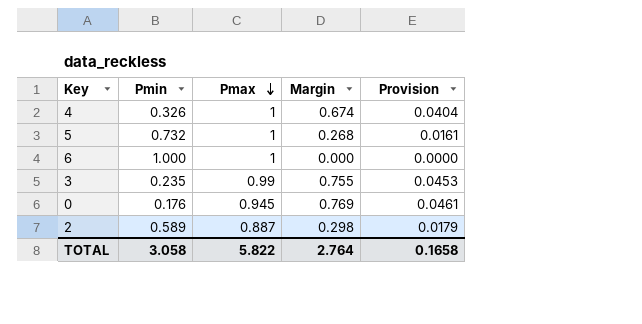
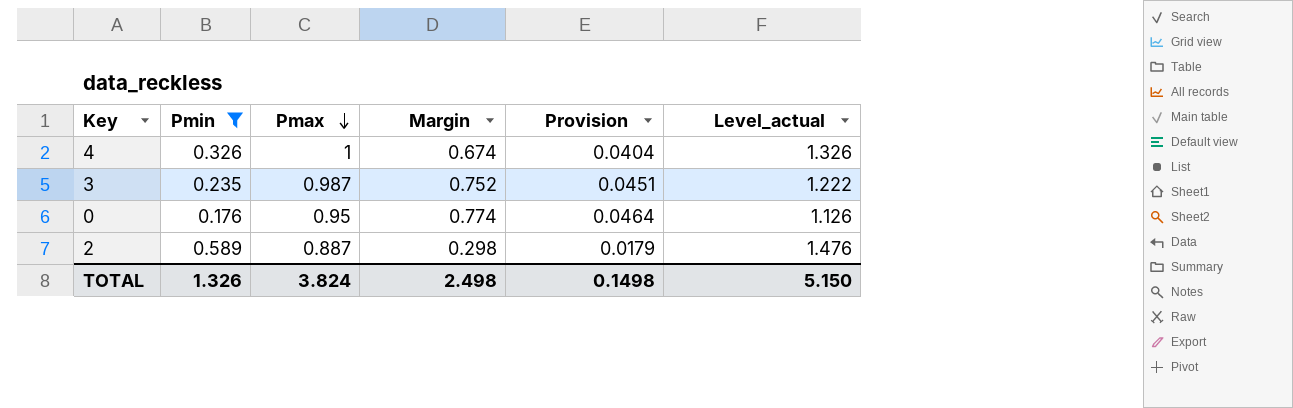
filter: none -> Pmin <= 0.589
column Level_actual | formula: none -> [Pmin] + [Pmax]
3 | Pmax: 0.99 -> 0.987
3 | Margin: 0.755 -> 0.752
3 | Provision: 0.0453 -> 0.0451
0 | Pmax: 0.945 -> 0.95
0 | Margin: 0.769 -> 0.774
0 | Provision: 0.0461 -> 0.0464
TOTAL | Pmin: 3.058 -> 1.326
TOTAL | Pmax: 5.822 -> 3.824
TOTAL | Margin: 2.764 -> 2.498
TOTAL | Provision: 0.1658 -> 0.1498

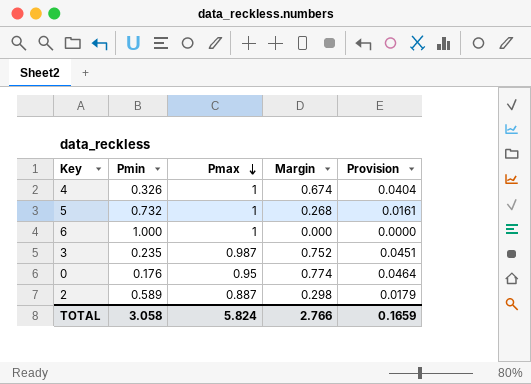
filter: Pmin <= 0.589 -> none
column Level_actual | formula: [Pmin] + [Pmax] -> none
TOTAL | Pmin: 1.326 -> 3.058
TOTAL | Pmax: 3.824 -> 5.824
TOTAL | Margin: 2.498 -> 2.766
TOTAL | Provision: 0.1498 -> 0.1659

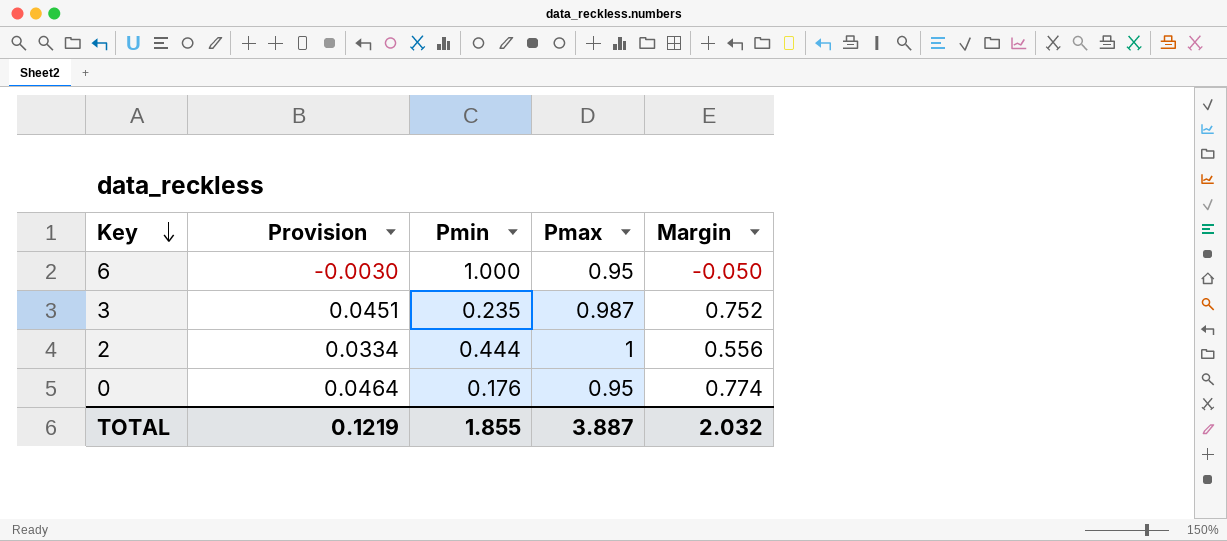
row order: Pmax descending -> Key descending
column Provision | position: 5 -> 2
row 4: 0.326 | 1 | 0.674 | 0.0404 -> none
row 5: 0.732 | 1 | 0.268 | 0.0161 -> none
6 | Provision: 0.0000 -> -0.0030
6 | Pmax: 1 -> 0.95
6 | Margin: 0.000 -> -0.050
2 | Provision: 0.0179 -> 0.0334
2 | Pmin: 0.589 -> 0.444
2 | Pmax: 0.887 -> 1
2 | Margin: 0.298 -> 0.556
TOTAL | Provision: 0.1659 -> 0.1219
TOTAL | Pmin: 3.058 -> 1.855
TOTAL | Pmax: 5.824 -> 3.887
TOTAL | Margin: 2.766 -> 2.032

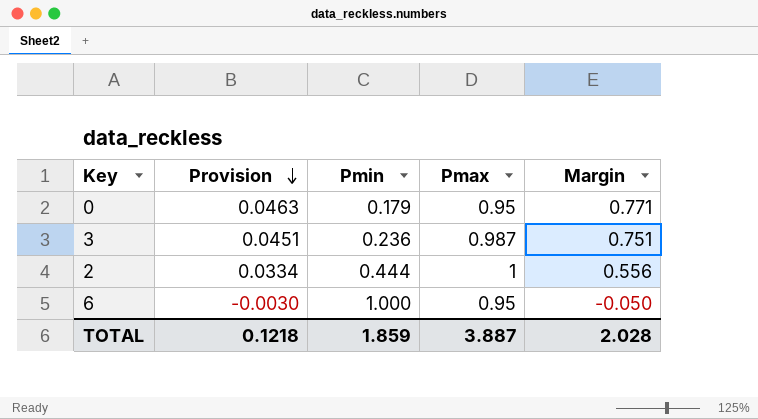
row order: Key descending -> Provision descending
0 | Provision: 0.0464 -> 0.0463
0 | Pmin: 0.176 -> 0.179
0 | Margin: 0.774 -> 0.771
3 | Pmin: 0.235 -> 0.236
3 | Margin: 0.752 -> 0.751
TOTAL | Provision: 0.1219 -> 0.1218
TOTAL | Pmin: 1.855 -> 1.859
TOTAL | Margin: 2.032 -> 2.028

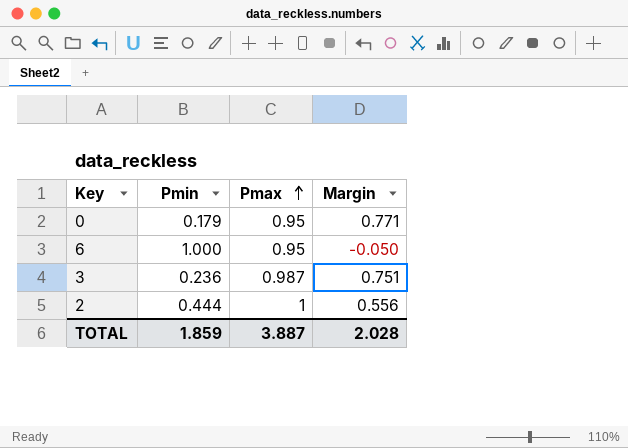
row order: Provision descending -> Pmax ascending
column Provision | formula: [Margin] * 0.06 -> none

